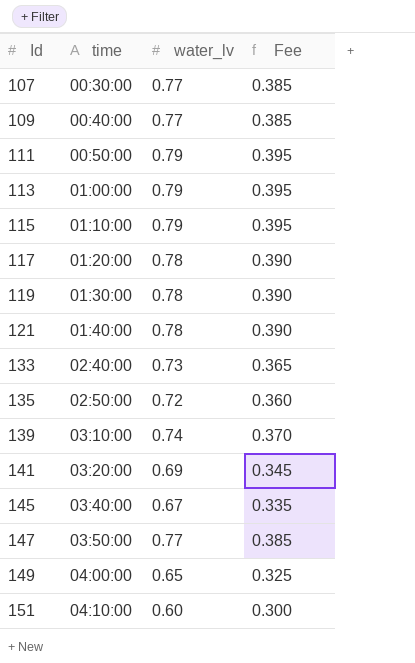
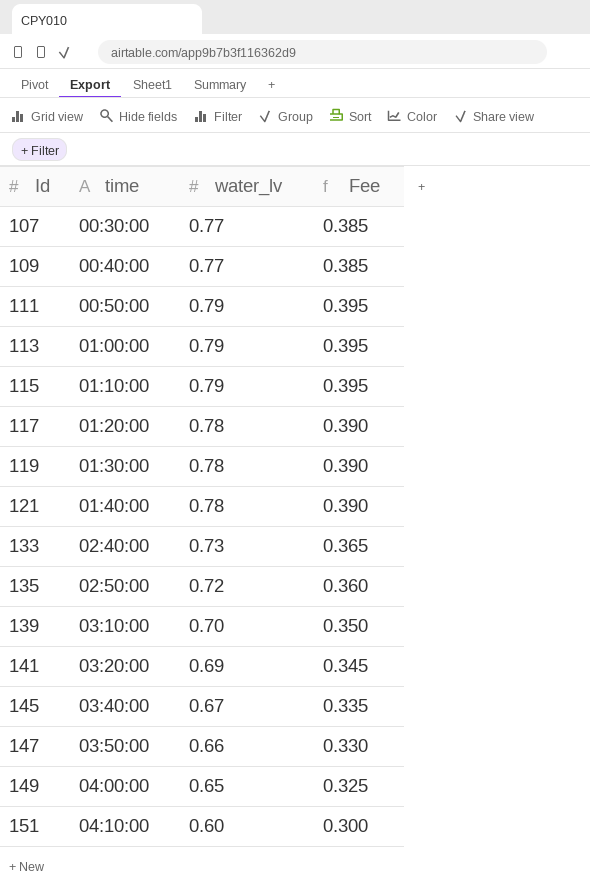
139 | water_lv: 0.74 -> 0.70
139 | Fee: 0.370 -> 0.350
147 | water_lv: 0.77 -> 0.66
147 | Fee: 0.385 -> 0.330

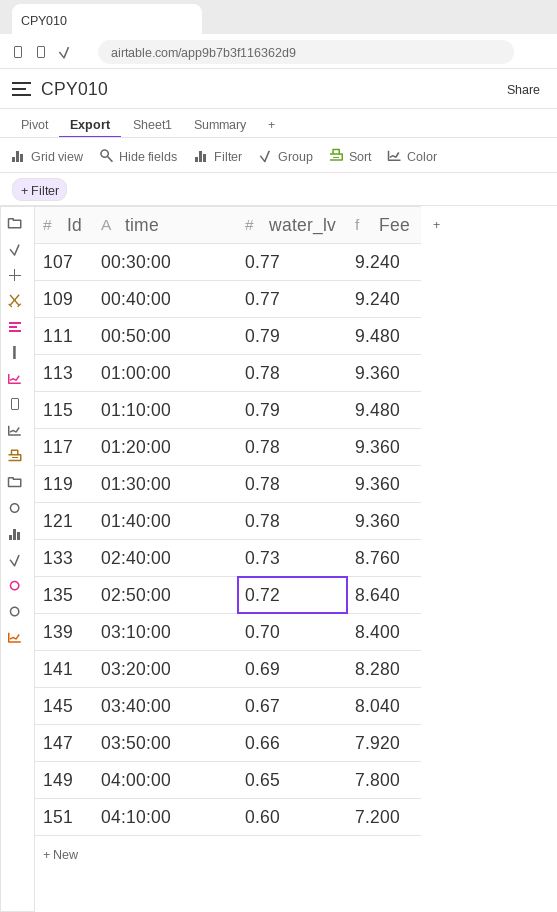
column Fee | formula: [water_lv] * 0.5 -> [water_lv] * 12
113 | water_lv: 0.79 -> 0.78

